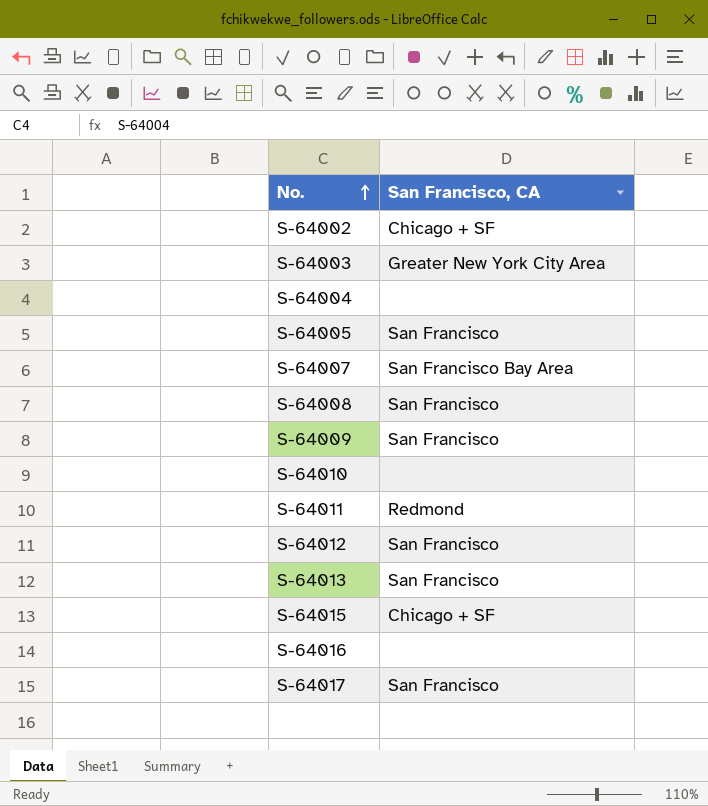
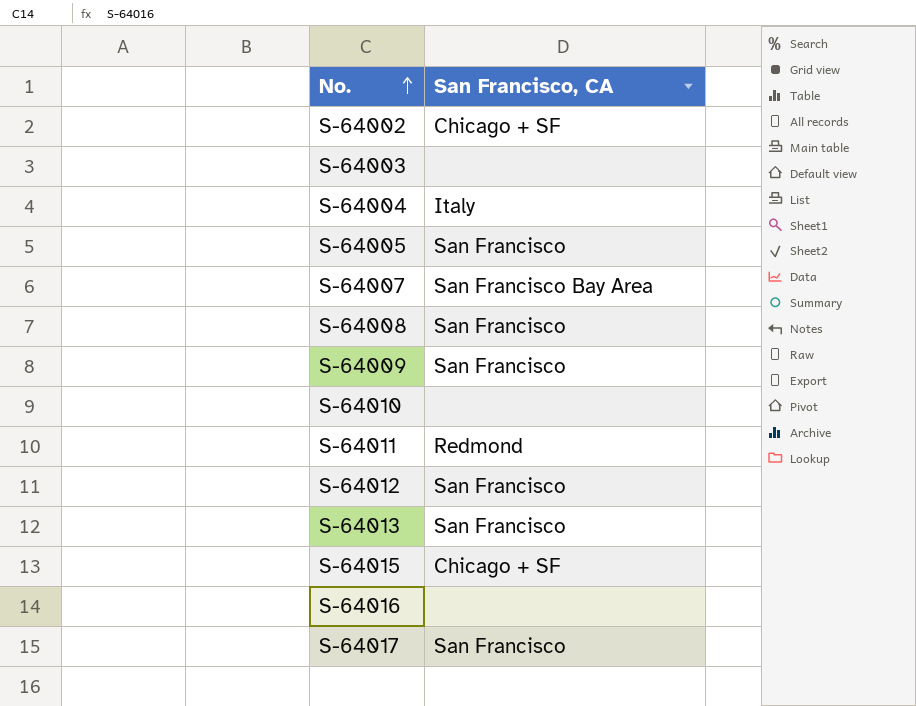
S-64003 | San Francisco, CA: Greater New York City Area -> none
S-64004 | San Francisco, CA: none -> Italy

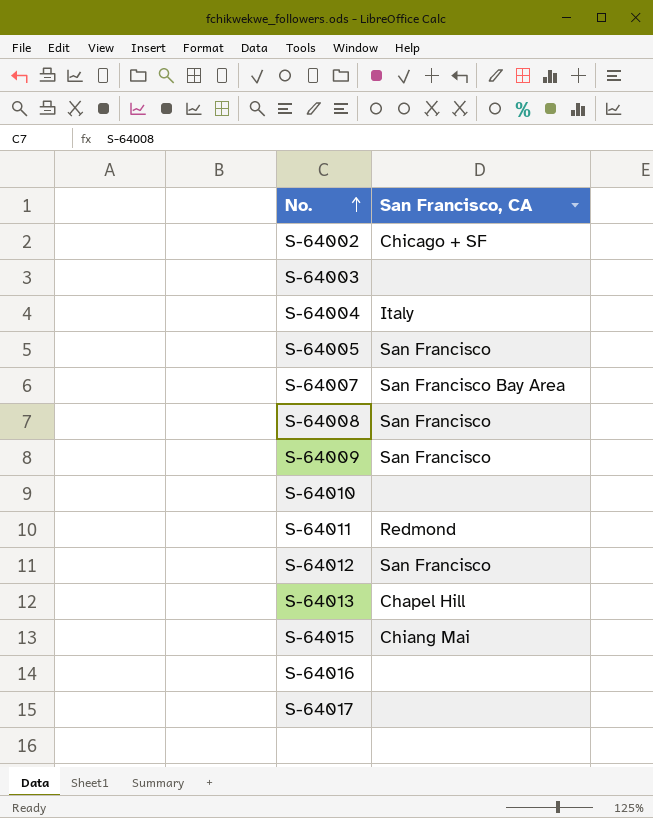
S-64013 | San Francisco, CA: San Francisco -> Chapel Hill
S-64015 | San Francisco, CA: Chicago + SF -> Chiang Mai
S-64017 | San Francisco, CA: San Francisco -> none

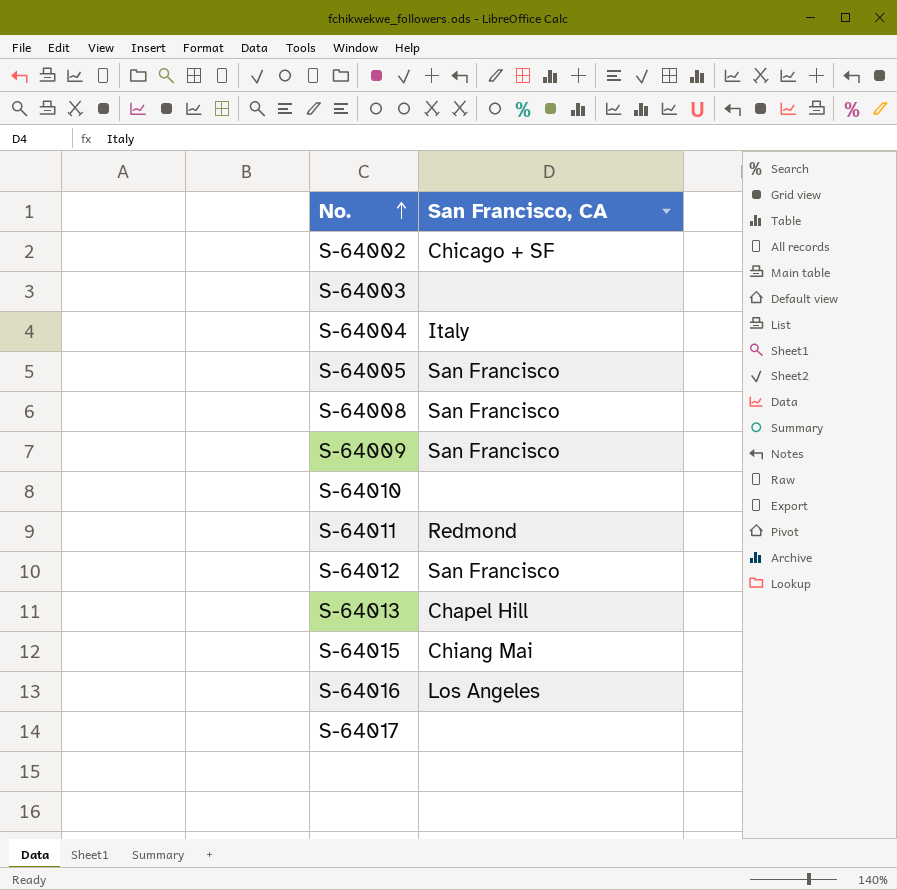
row S-64007: San Francisco Bay Area -> none
S-64016 | San Francisco, CA: none -> Los Angeles

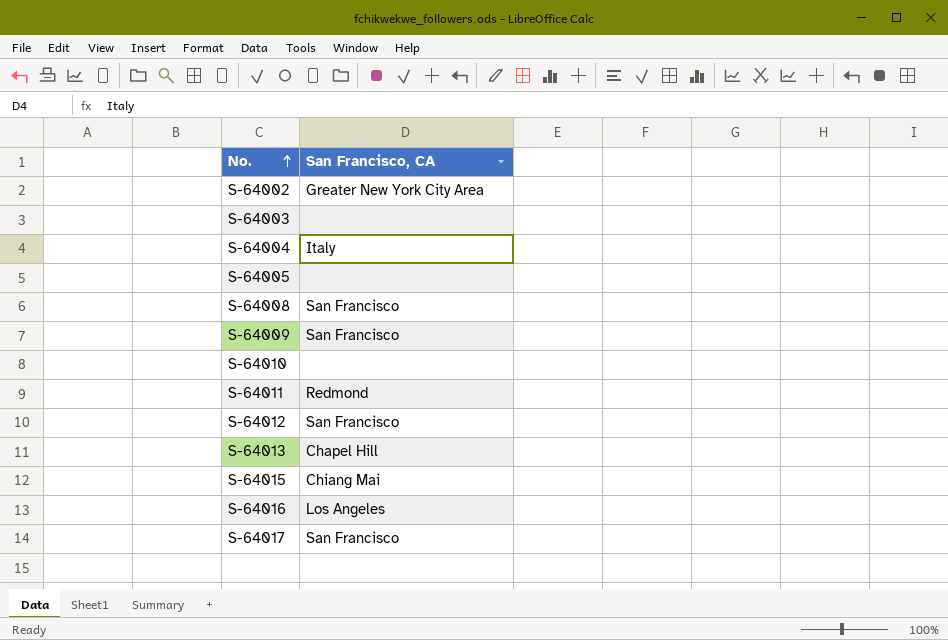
S-64002 | San Francisco, CA: Chicago + SF -> Greater New York City Area
S-64005 | San Francisco, CA: San Francisco -> none
S-64017 | San Francisco, CA: none -> San Francisco

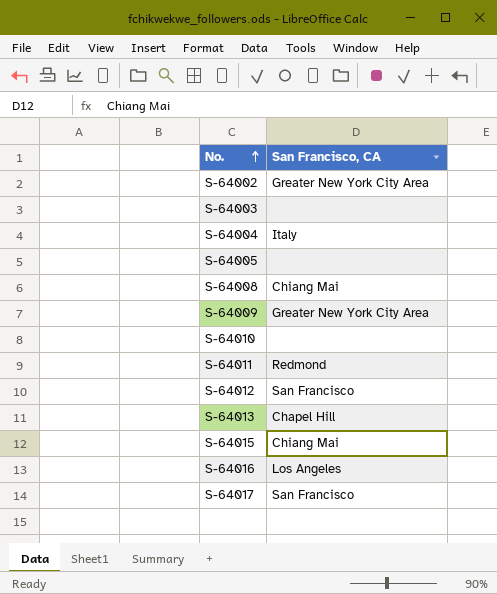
S-64008 | San Francisco, CA: San Francisco -> Chiang Mai
S-64009 | San Francisco, CA: San Francisco -> Greater New York City Area

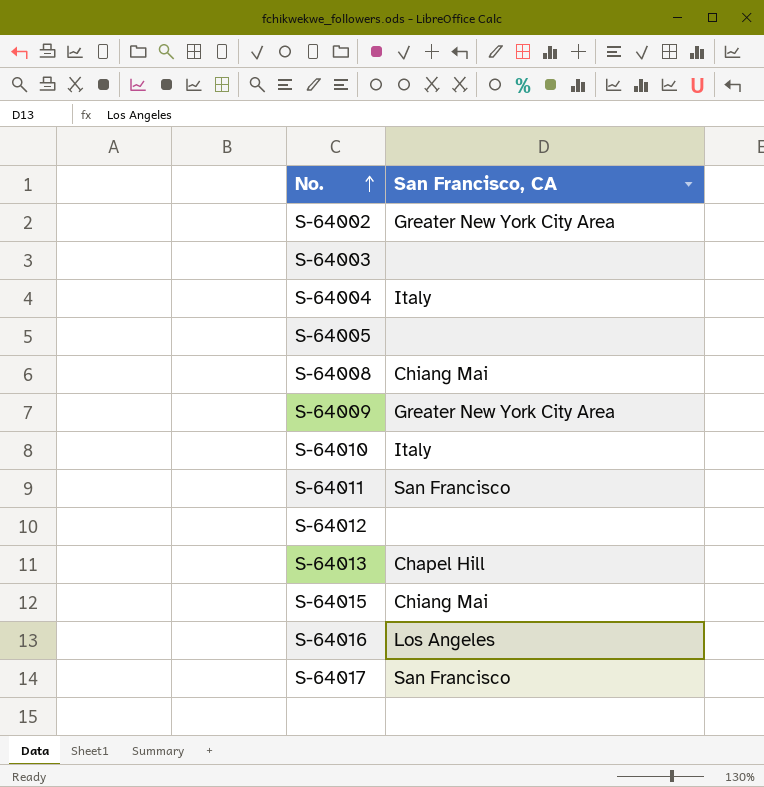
S-64010 | San Francisco, CA: none -> Italy
S-64011 | San Francisco, CA: Redmond -> San Francisco
S-64012 | San Francisco, CA: San Francisco -> none

